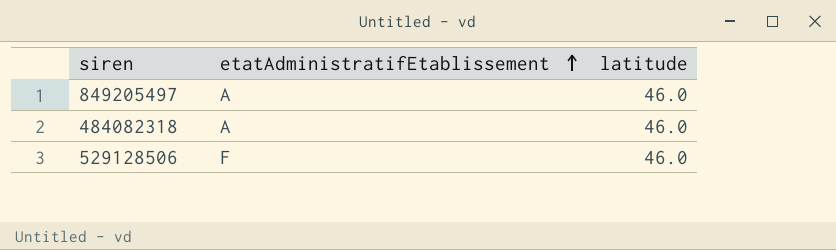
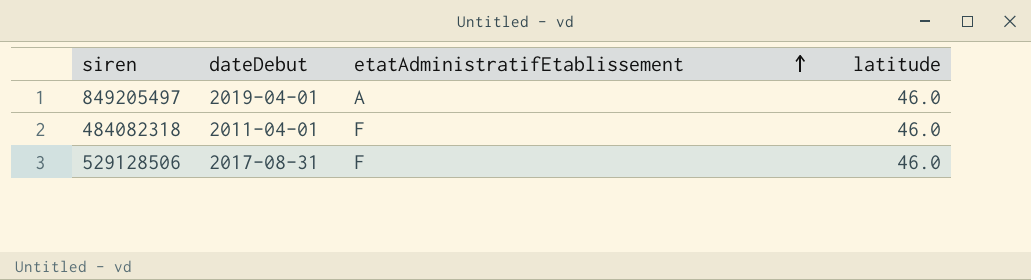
column dateDebut | position: none -> 2
484082318 | etatAdministratifEtablissement: A -> F

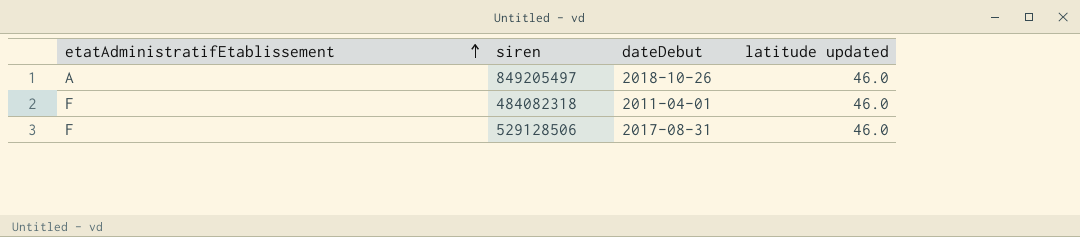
column etatAdministratifEtablissement | position: 3 -> 1
column name: latitude -> latitude updated
849205497 | dateDebut: 2019-04-01 -> 2018-10-26

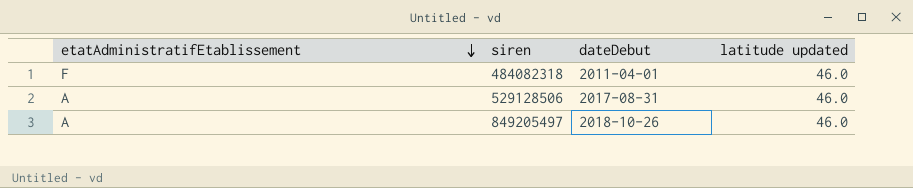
row order: etatAdministratifEtablissement ascending -> etatAdministratifEtablissement descending
529128506 | etatAdministratifEtablissement: F -> A

